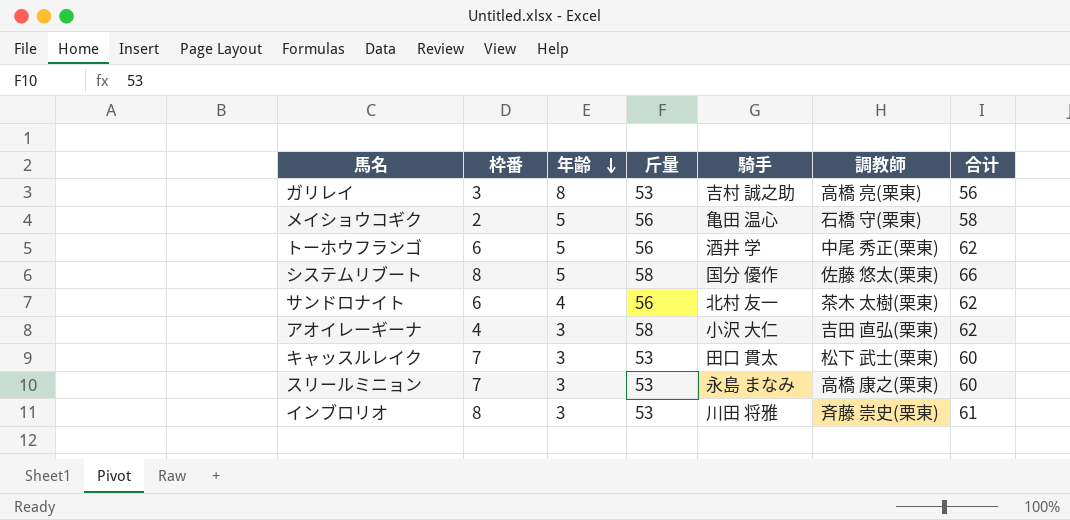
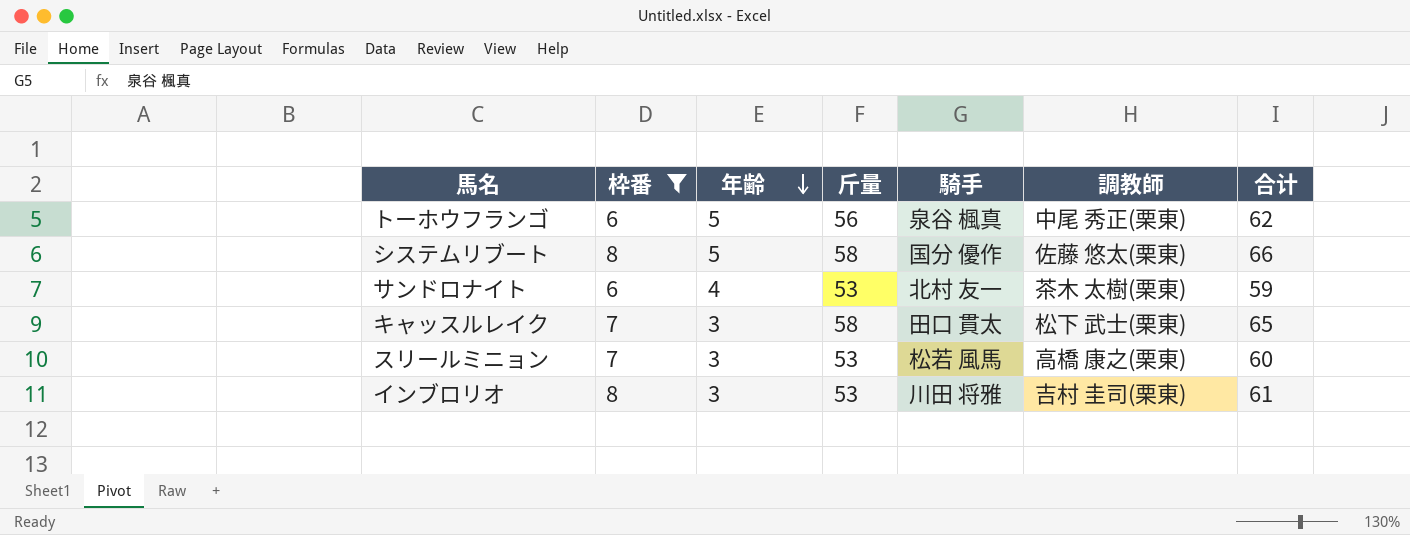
filter: none -> 枠番 >= 6
トーホウフランゴ | 騎手: 酒井 学 -> 泉谷 楓真
サンドロナイト | 斤量: 56 -> 53
サンドロナイト | 合计: 62 -> 59
キャッスルレイク | 斤量: 53 -> 58
キャッスルレイク | 合计: 60 -> 65
スリールミニョン | 騎手: 永島 まなみ -> 松若 風馬
インブロリオ | 調教師: 斉藤 崇史(栗東) -> 吉村 圭司(栗東)

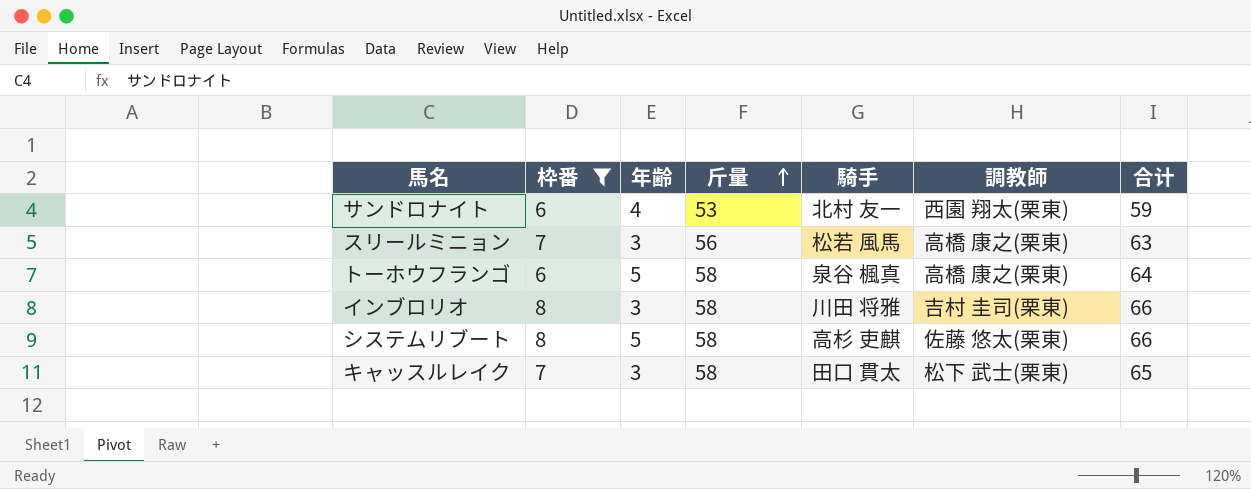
row order: 年齢 descending -> 斤量 ascending
サンドロナイト | 調教師: 茶木 太樹(栗東) -> 西園 翔太(栗東)
スリールミニョン | 斤量: 53 -> 56
スリールミニョン | 合计: 60 -> 63
トーホウフランゴ | 斤量: 56 -> 58
トーホウフランゴ | 調教師: 中尾 秀正(栗東) -> 高橋 康之(栗東)
トーホウフランゴ | 合计: 62 -> 64
インブロリオ | 斤量: 53 -> 58
インブロリオ | 合计: 61 -> 66
システムリブート | 騎手: 国分 優作 -> 高杉 吏麒

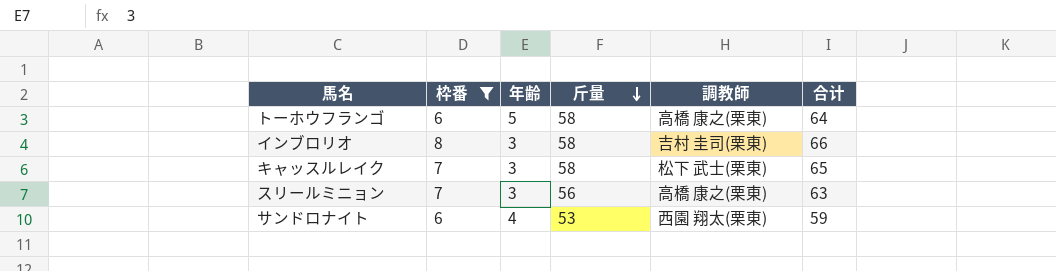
row order: 斤量 ascending -> 斤量 descending
column 騎手 | position: 5 -> none
row システムリブート: 8 | 5 | 58 | 高杉 吏麒 | 佐藤 悠太(栗東) | 66 -> none

